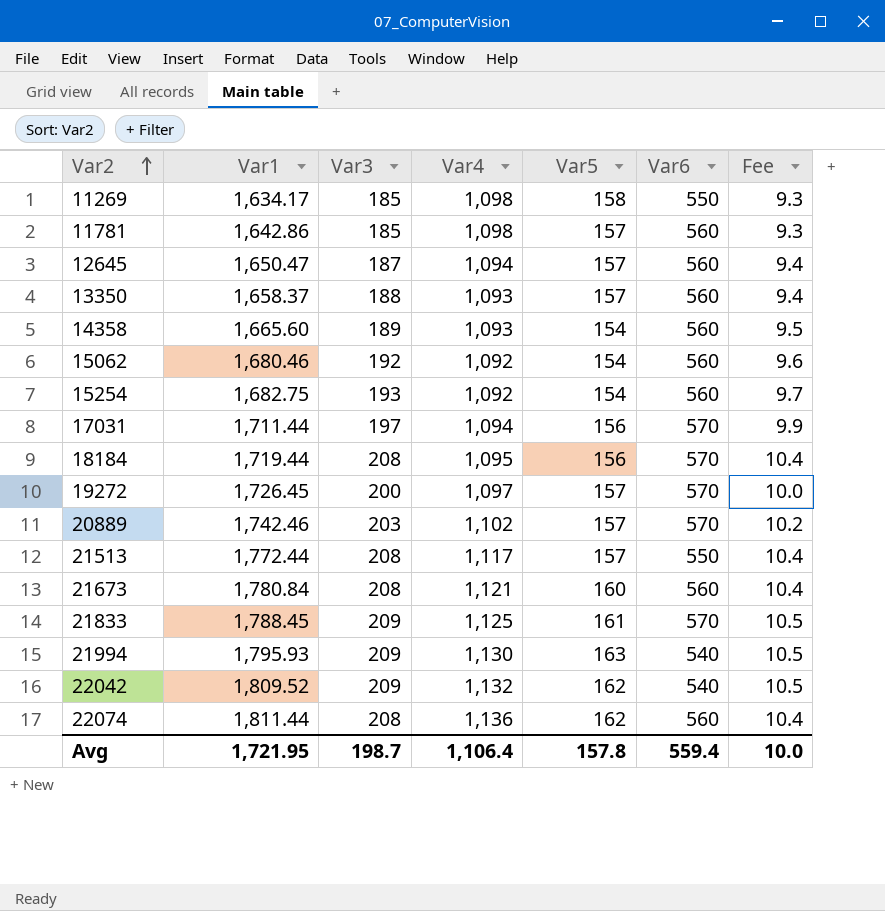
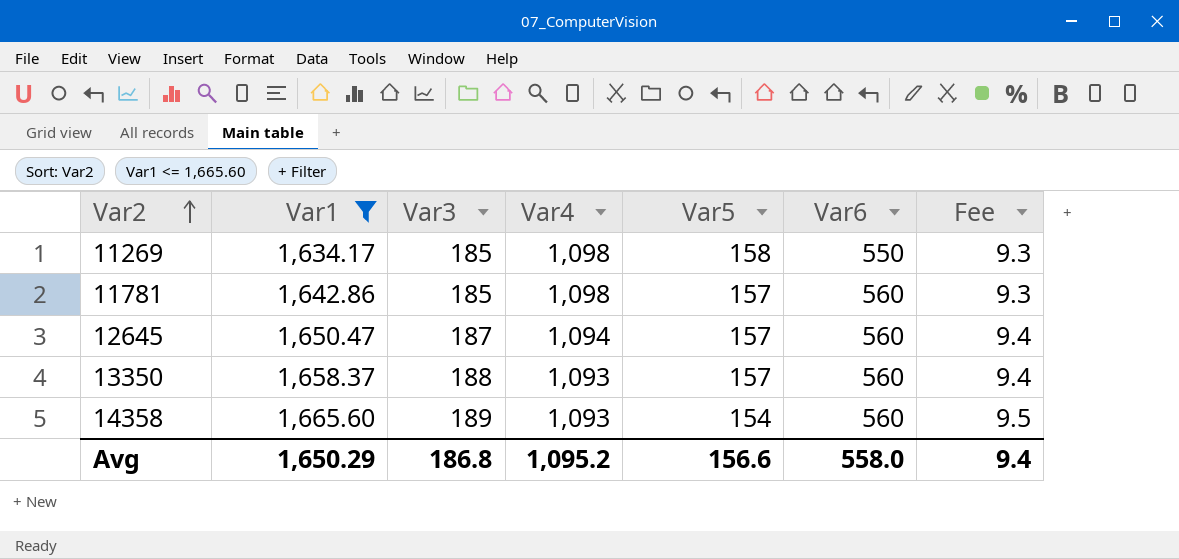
filter: none -> Var1 <= 1,665.60
Avg | Var1: 1,721.95 -> 1,650.29
Avg | Var3: 198.7 -> 186.8
Avg | Var4: 1,106.4 -> 1,095.2
Avg | Var5: 157.8 -> 156.6
Avg | Var6: 559.4 -> 558.0
Avg | Fee: 10.0 -> 9.4

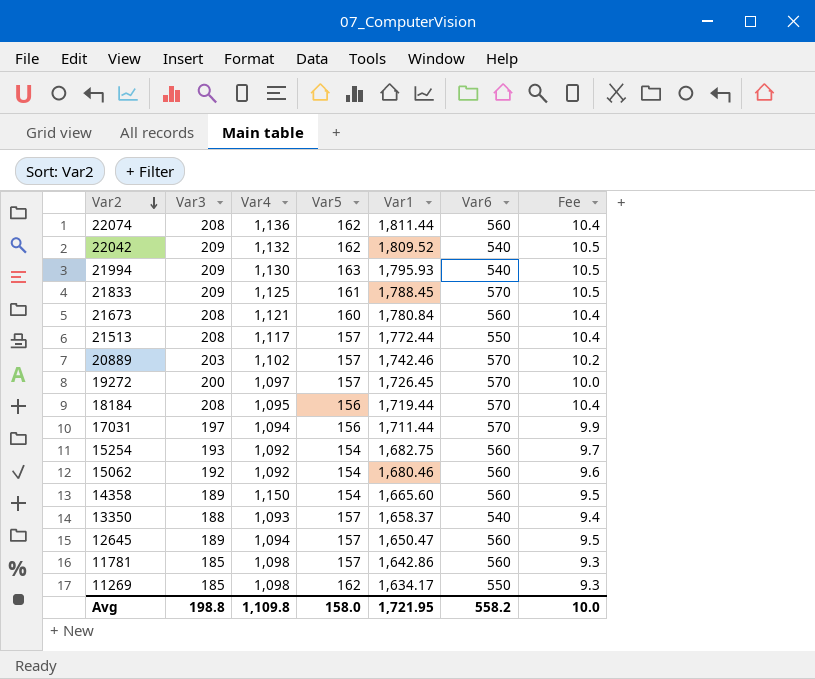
filter: Var1 <= 1,665.60 -> none
row order: Var2 ascending -> Var2 descending
column Var1 | position: 2 -> 5
14358 | Var4: 1,093 -> 1,150
13350 | Var6: 560 -> 540
12645 | Var3: 187 -> 189
12645 | Fee: 9.4 -> 9.5
11269 | Var5: 158 -> 162
Avg | Var3: 186.8 -> 198.8
Avg | Var4: 1,095.2 -> 1,109.8
Avg | Var5: 156.6 -> 158.0
Avg | Var1: 1,650.29 -> 1,721.95
Avg | Var6: 558.0 -> 558.2
Avg | Fee: 9.4 -> 10.0

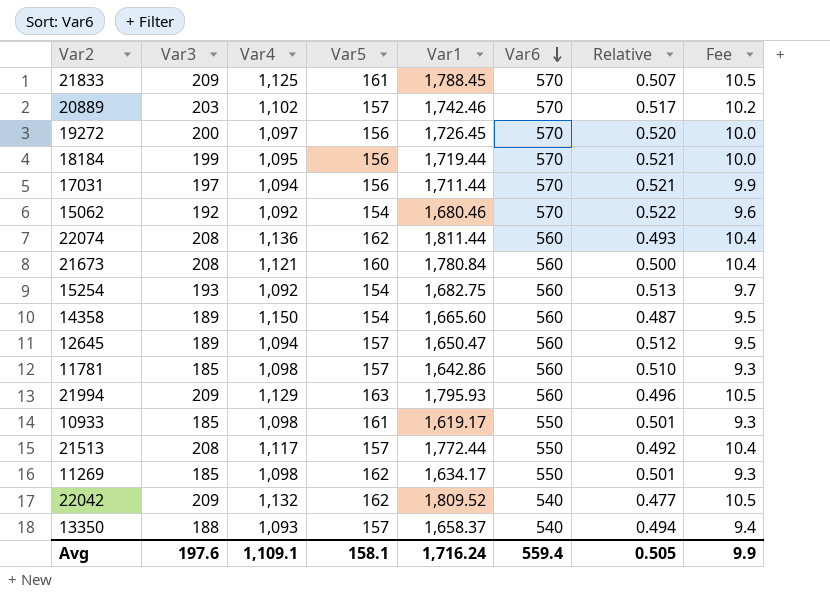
row order: Var2 descending -> Var6 descending
column Relative | formula: none -> [Var6] / [Var4]
19272 | Var5: 157 -> 156
18184 | Var3: 208 -> 199
18184 | Fee: 10.4 -> 10.0
15062 | Var6: 560 -> 570
21994 | Var4: 1,130 -> 1,129
21994 | Var6: 540 -> 560
row 10933: none -> 185 | 1,098 | 161 | 1,619.17 | 550 | 0.501 | 9.3
Avg | Var3: 198.8 -> 197.6
Avg | Var4: 1,109.8 -> 1,109.1
Avg | Var5: 158.0 -> 158.1
Avg | Var1: 1,721.95 -> 1,716.24
Avg | Var6: 558.2 -> 559.4
Avg | Fee: 10.0 -> 9.9

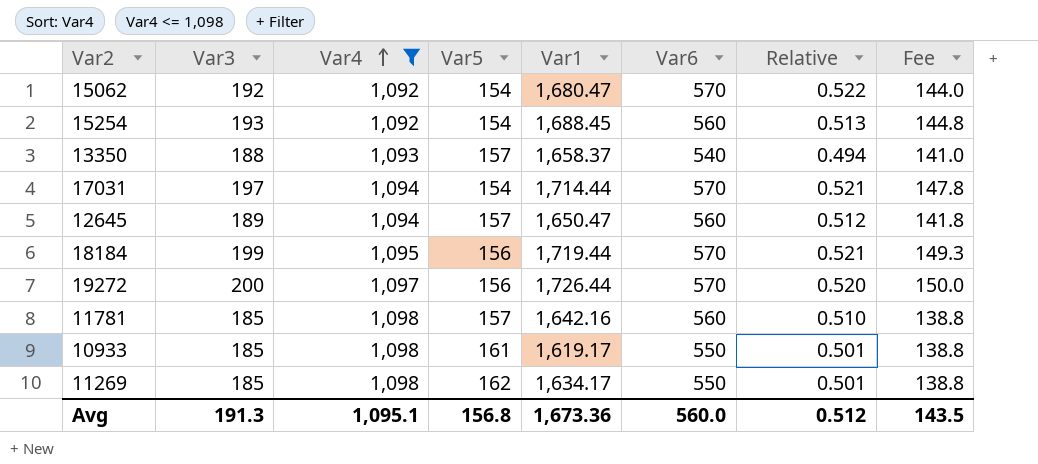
filter: none -> Var4 <= 1,098
row order: Var6 descending -> Var4 ascending
column Fee | formula: [Var3] * 0.05 -> [Var3] * 0.75
15062 | Var1: 1,680.46 -> 1,680.47
15254 | Var1: 1,682.75 -> 1,688.45
17031 | Var5: 156 -> 154
17031 | Var1: 1,711.44 -> 1,714.44
19272 | Var1: 1,726.45 -> 1,726.44
11781 | Var1: 1,642.86 -> 1,642.16
Avg | Var3: 197.6 -> 191.3
Avg | Var4: 1,109.1 -> 1,095.1
Avg | Var5: 158.1 -> 156.8
Avg | Var1: 1,716.24 -> 1,673.36
Avg | Var6: 559.4 -> 560.0
Avg | Relative: 0.505 -> 0.512
Avg | Fee: 9.9 -> 143.5

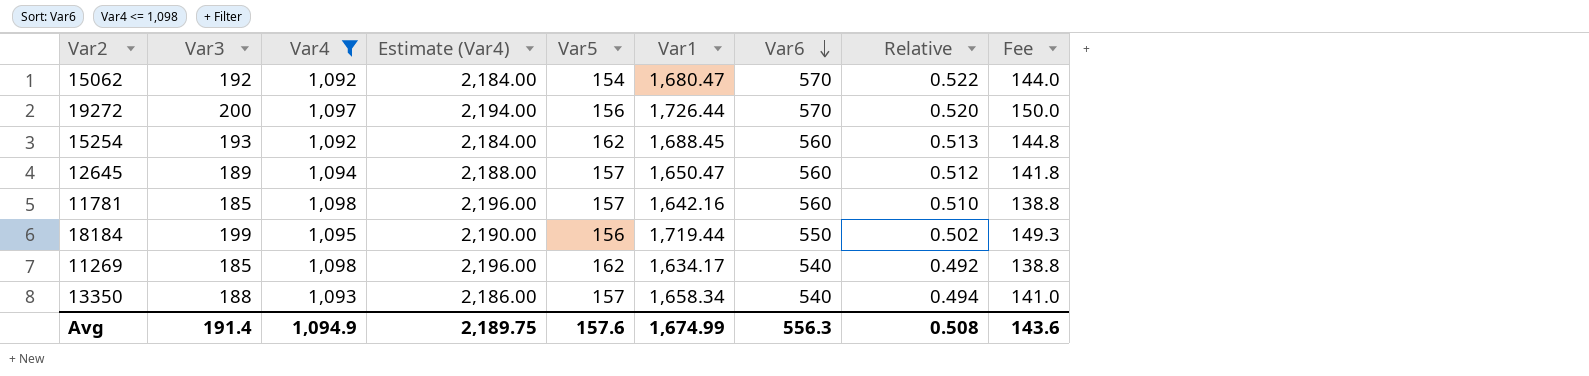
row order: Var4 ascending -> Var6 descending
column Estimate (Var4) | formula: none -> [Var4] * 2
row 17031: 197 | 1,094 | 154 | 1,714.44 | 570 | 0.521 | 147.8 -> none
row 10933: 185 | 1,098 | 161 | 1,619.17 | 550 | 0.501 | 138.8 -> none
15254 | Var5: 154 -> 162
18184 | Var6: 570 -> 550
18184 | Relative: 0.521 -> 0.502
11269 | Var6: 550 -> 540
11269 | Relative: 0.501 -> 0.492
13350 | Var1: 1,658.37 -> 1,658.34
Avg | Var3: 191.3 -> 191.4
Avg | Var4: 1,095.1 -> 1,094.9
Avg | Var5: 156.8 -> 157.6
Avg | Var1: 1,673.36 -> 1,674.99
Avg | Var6: 560.0 -> 556.3
Avg | Relative: 0.512 -> 0.508
Avg | Fee: 143.5 -> 143.6

